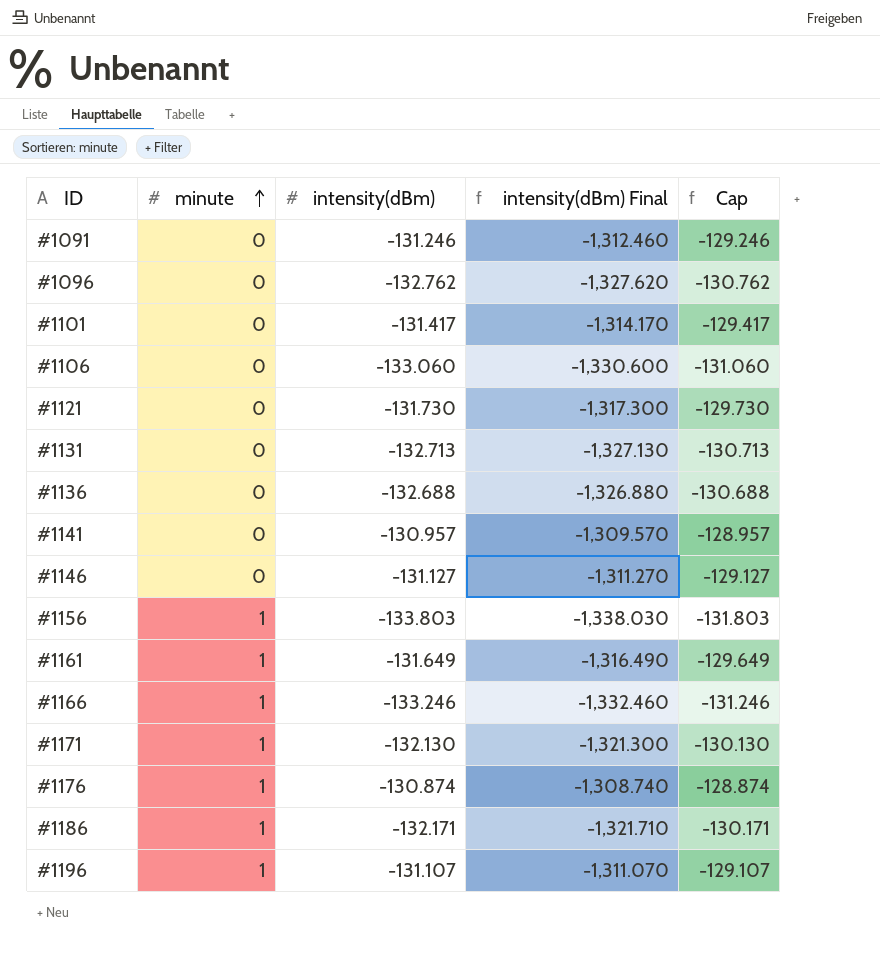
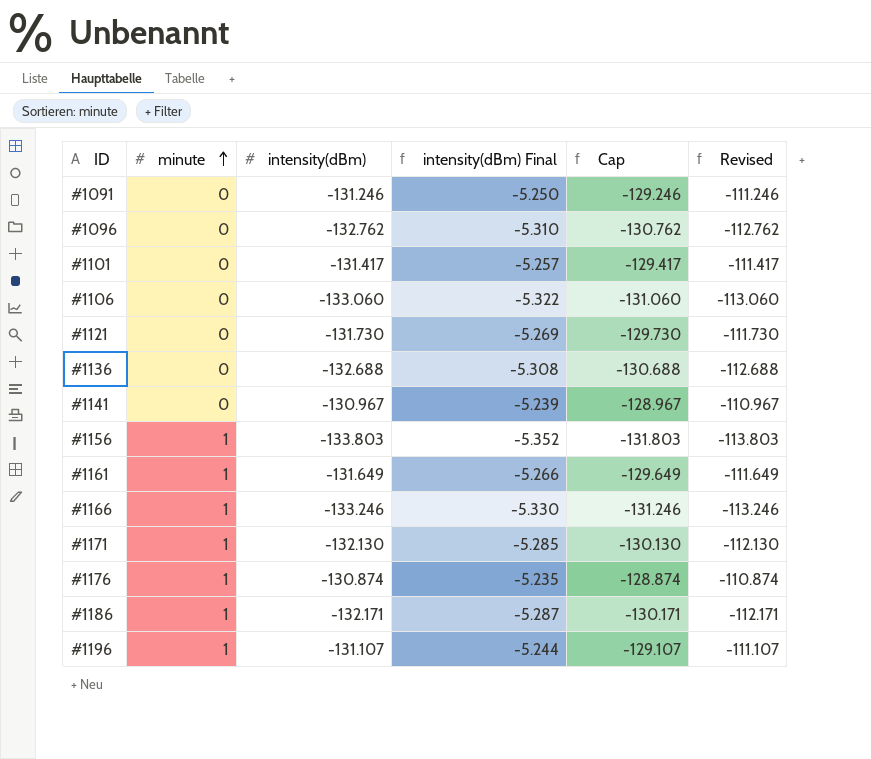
column intensity(dBm) Final | formula: [intensity(dBm)] * 10 -> [intensity(dBm)] * 0.04
column Revised | formula: none -> [intensity(dBm)] + 20
row #1131: 0 | -132.713 | -1,327.130 | -130.713 -> none
row #1146: 0 | -131.127 | -1,311.270 | -129.127 -> none
#1141 | intensity(dBm): -130.957 -> -130.967
#1141 | Cap: -128.957 -> -128.967

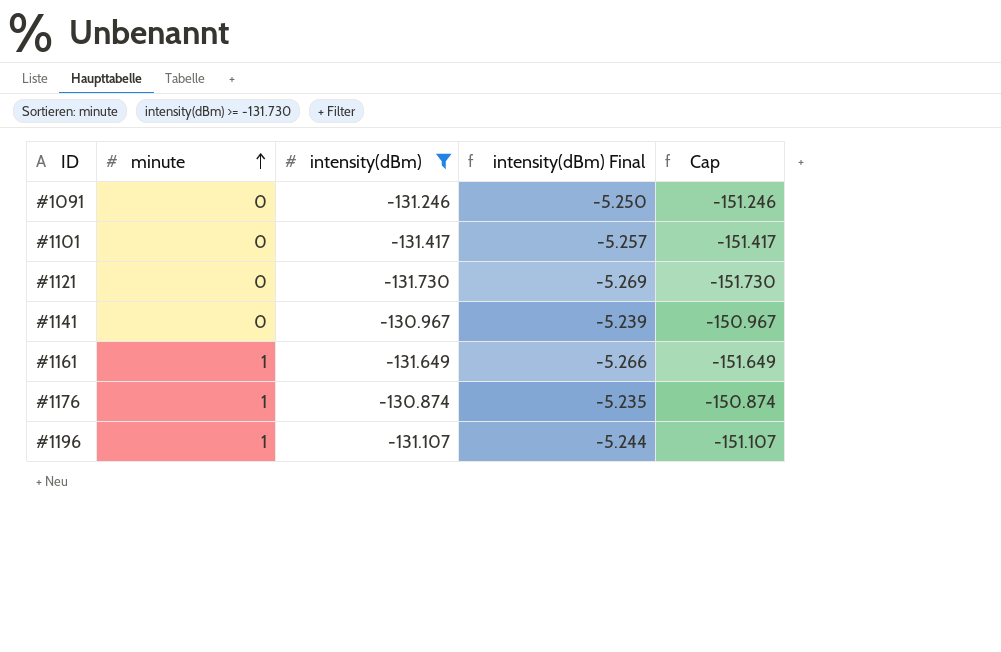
filter: none -> intensity(dBm) >= -131.730
column Revised | formula: [intensity(dBm)] + 20 -> none
column Cap | formula: [intensity(dBm)] + 2 -> [intensity(dBm)] - 20

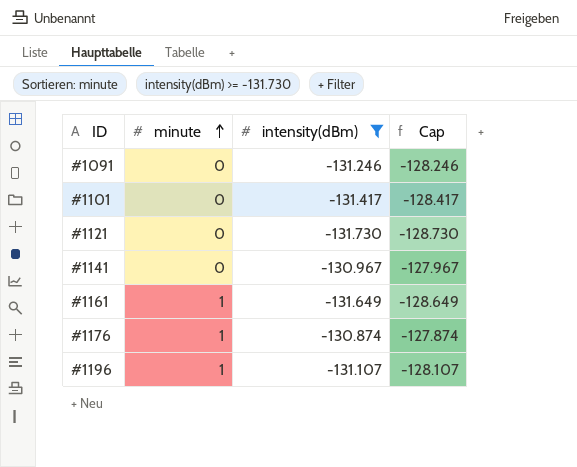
column intensity(dBm) Final | formula: [intensity(dBm)] * 0.04 -> none
column Cap | formula: [intensity(dBm)] - 20 -> [intensity(dBm)] + 3

